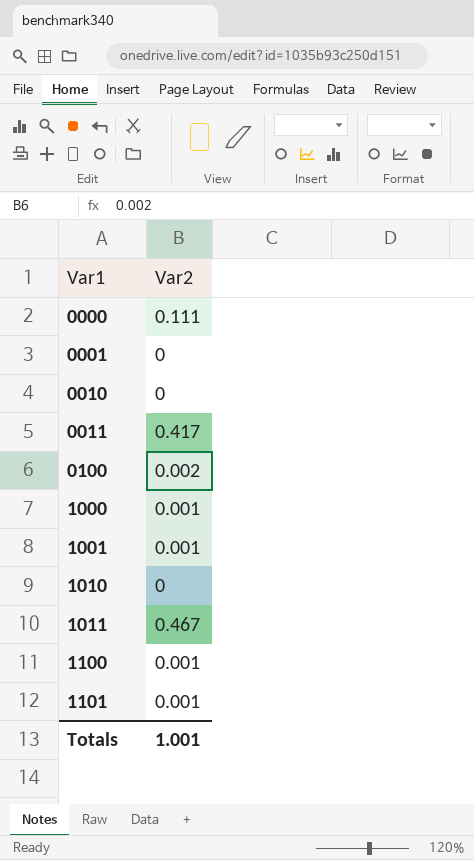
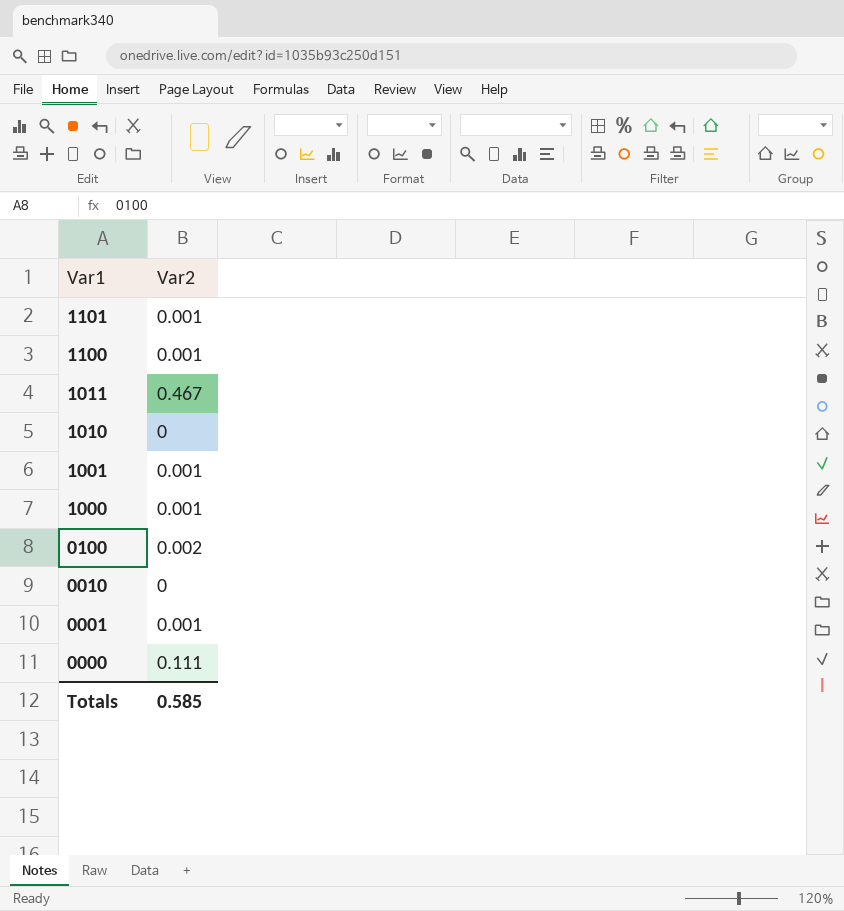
row order: Var1 ascending -> Var1 descending
row 0011: 0.417 -> none
0001 | Var2: 0 -> 0.001
Totals | Var2: 1.001 -> 0.585

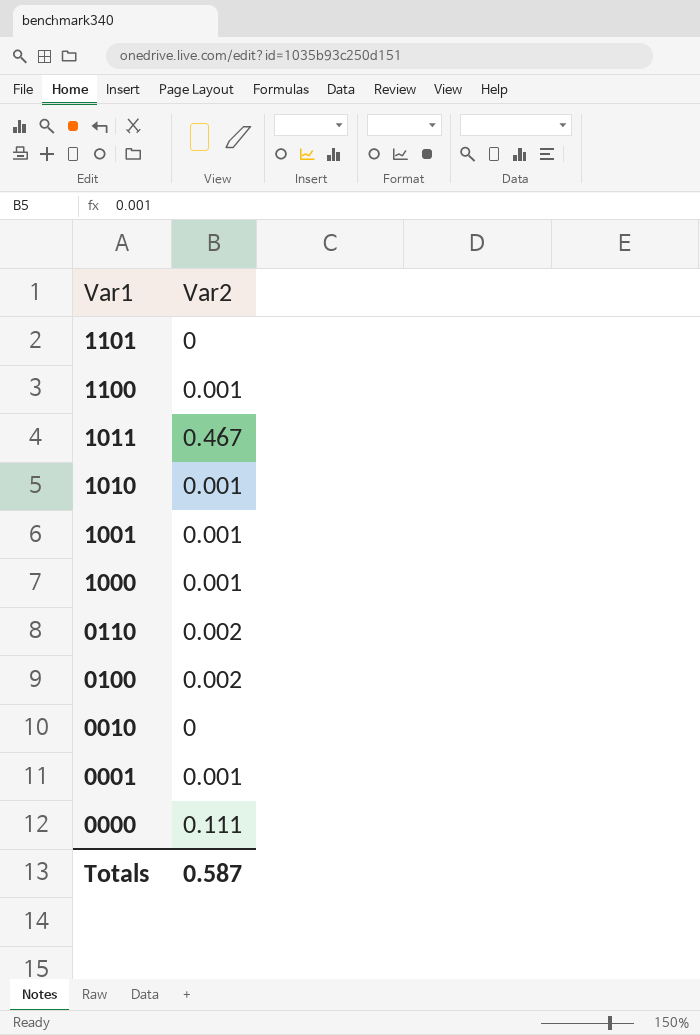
1101 | Var2: 0.001 -> 0
1010 | Var2: 0 -> 0.001
row 0110: none -> 0.002
Totals | Var2: 0.585 -> 0.587

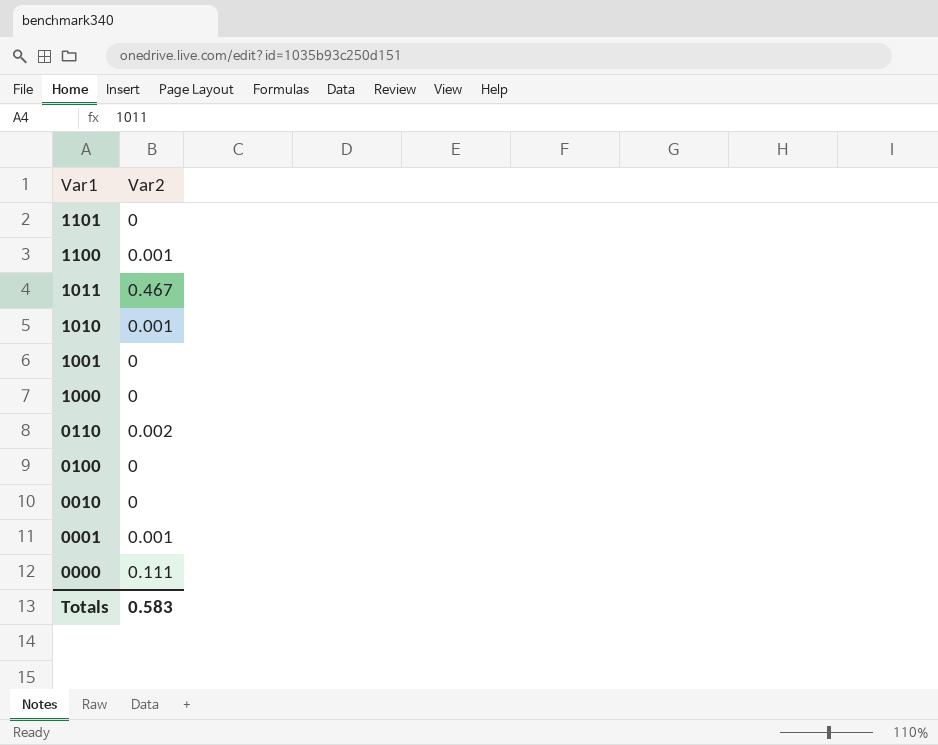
1001 | Var2: 0.001 -> 0
1000 | Var2: 0.001 -> 0
0100 | Var2: 0.002 -> 0
Totals | Var2: 0.587 -> 0.583

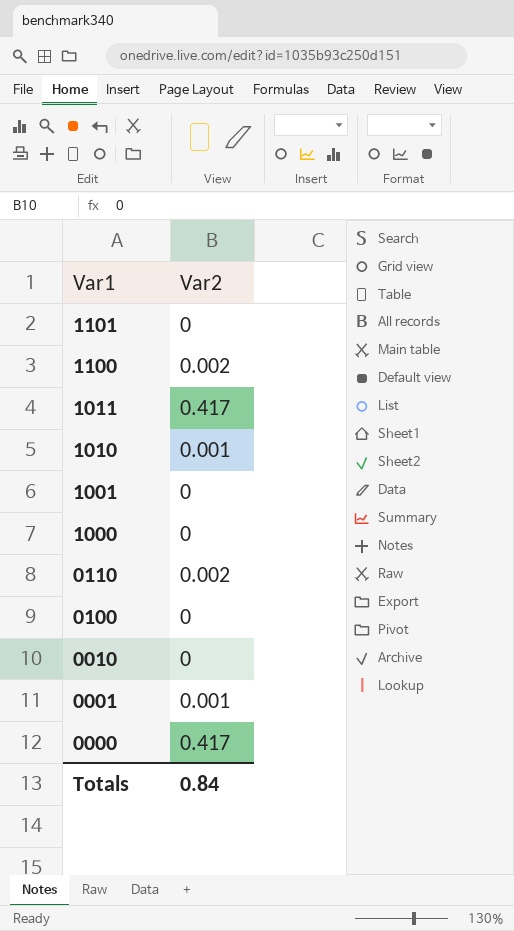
1100 | Var2: 0.001 -> 0.002
1011 | Var2: 0.467 -> 0.417
0000 | Var2: 0.111 -> 0.417
Totals | Var2: 0.583 -> 0.84

